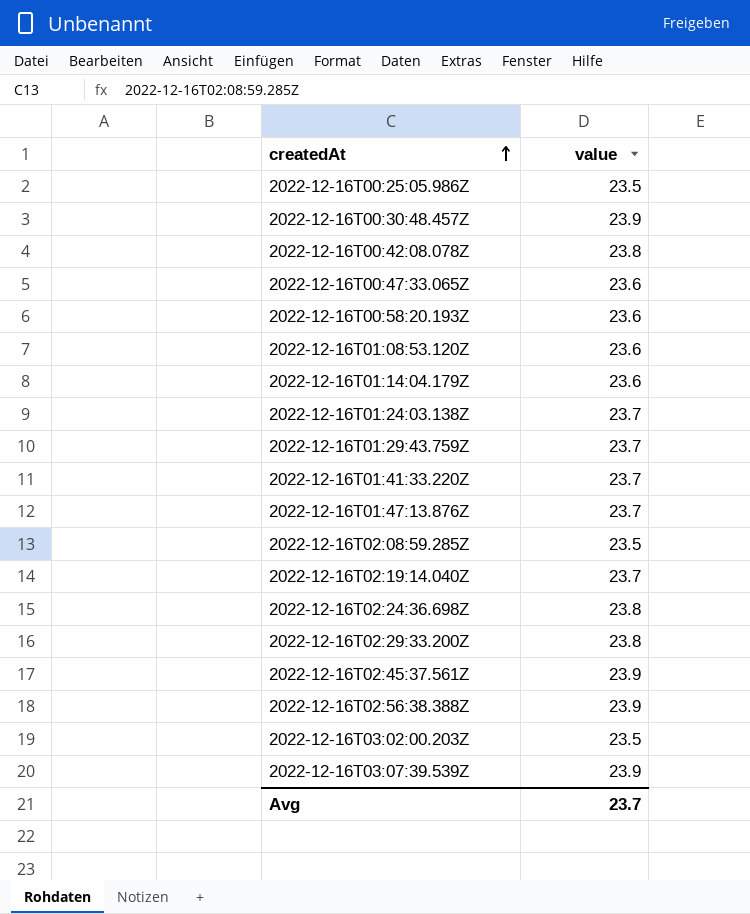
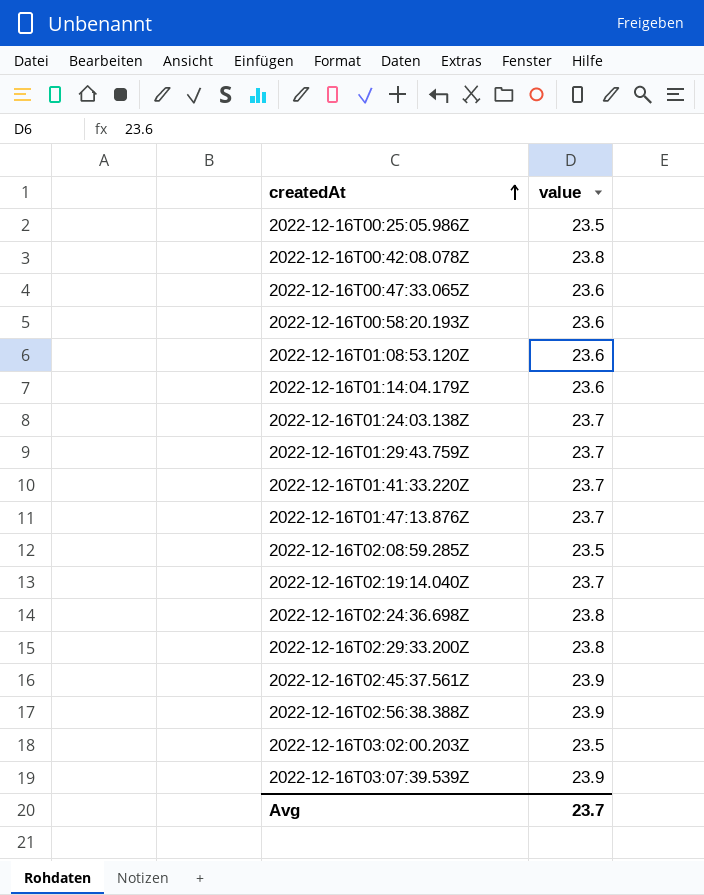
row 2022-12-16T00:30:48.457Z: 23.9 -> none

